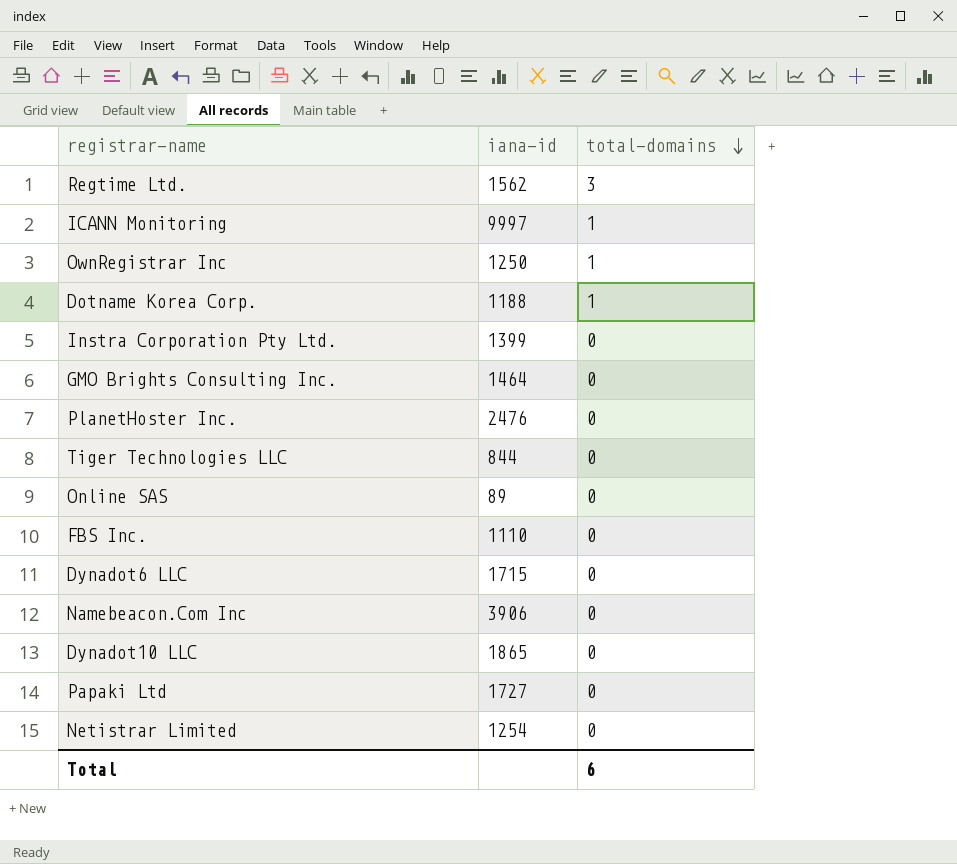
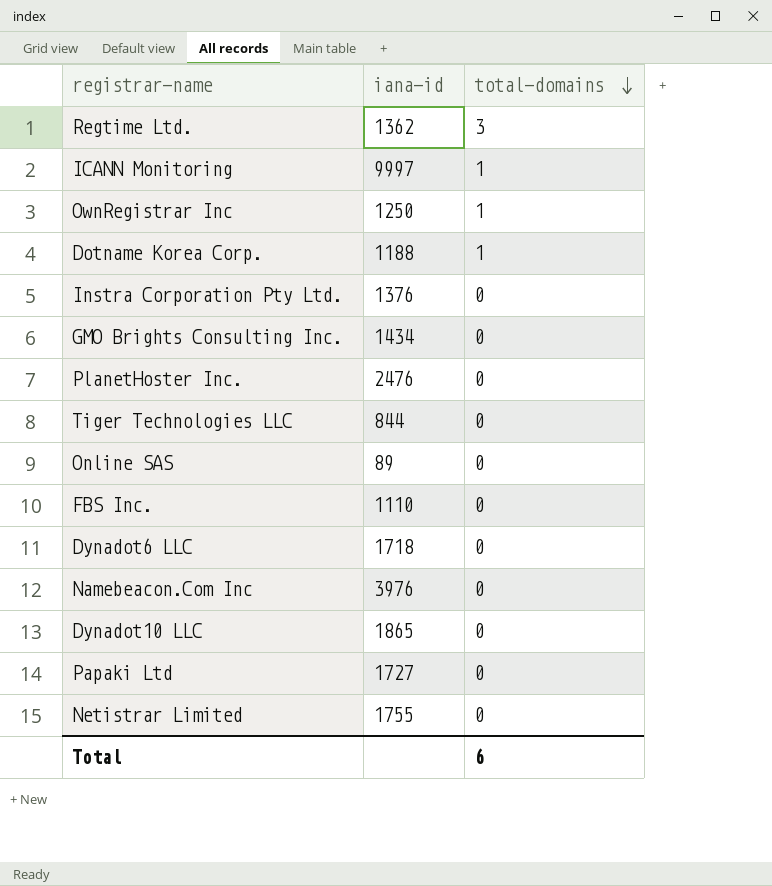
Regtime Ltd. | iana-id: 1562 -> 1362
Instra Corporation Pty Ltd. | iana-id: 1399 -> 1376
GMO Brights Consulting Inc. | iana-id: 1464 -> 1434
Dynadot6 LLC | iana-id: 1715 -> 1718
Namebeacon.Com Inc | iana-id: 3906 -> 3976
Netistrar Limited | iana-id: 1254 -> 1755

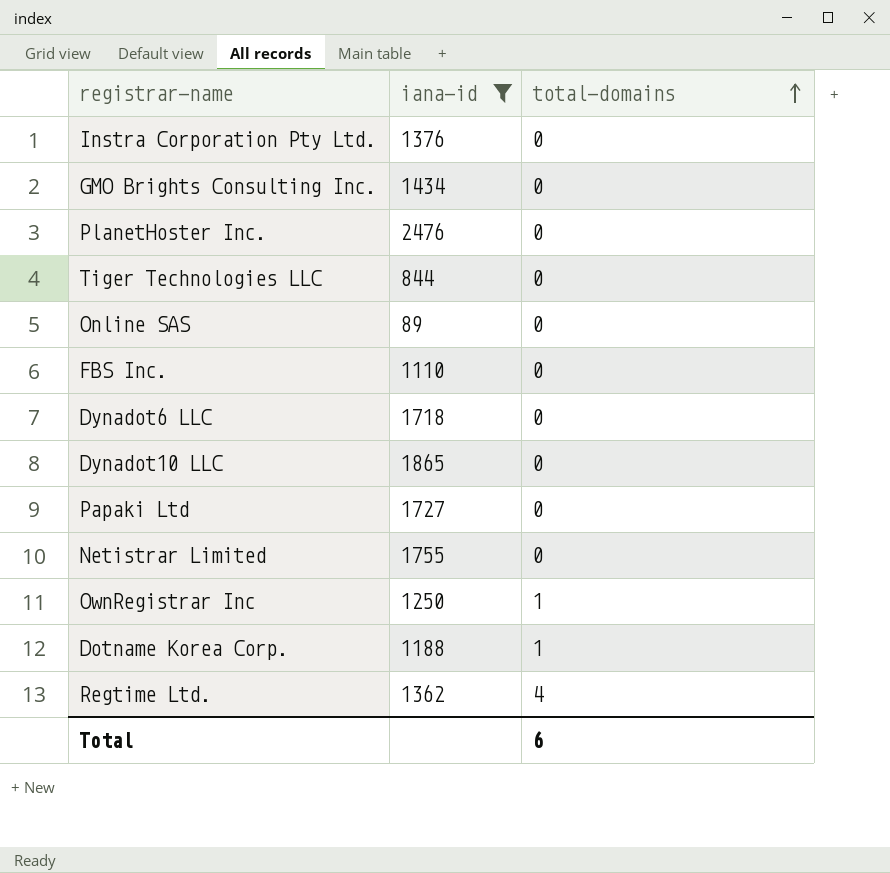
filter: none -> iana-id <= 2476
row order: total-domains descending -> total-domains ascending
Regtime Ltd. | total-domains: 3 -> 4

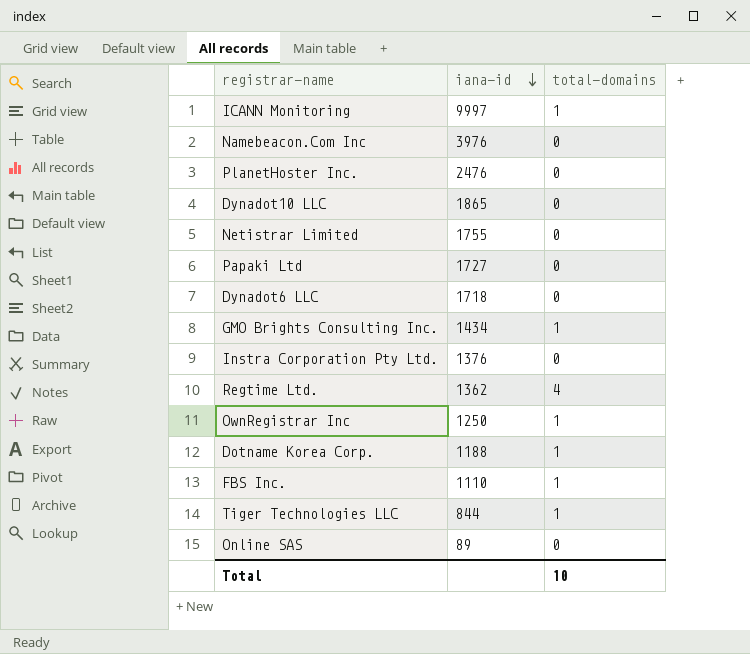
filter: iana-id <= 2476 -> none
row order: total-domains ascending -> iana-id descending
GMO Brights Consulting Inc. | total-domains: 0 -> 1
FBS Inc. | total-domains: 0 -> 1
Tiger Technologies LLC | total-domains: 0 -> 1
Total | total-domains: 6 -> 10

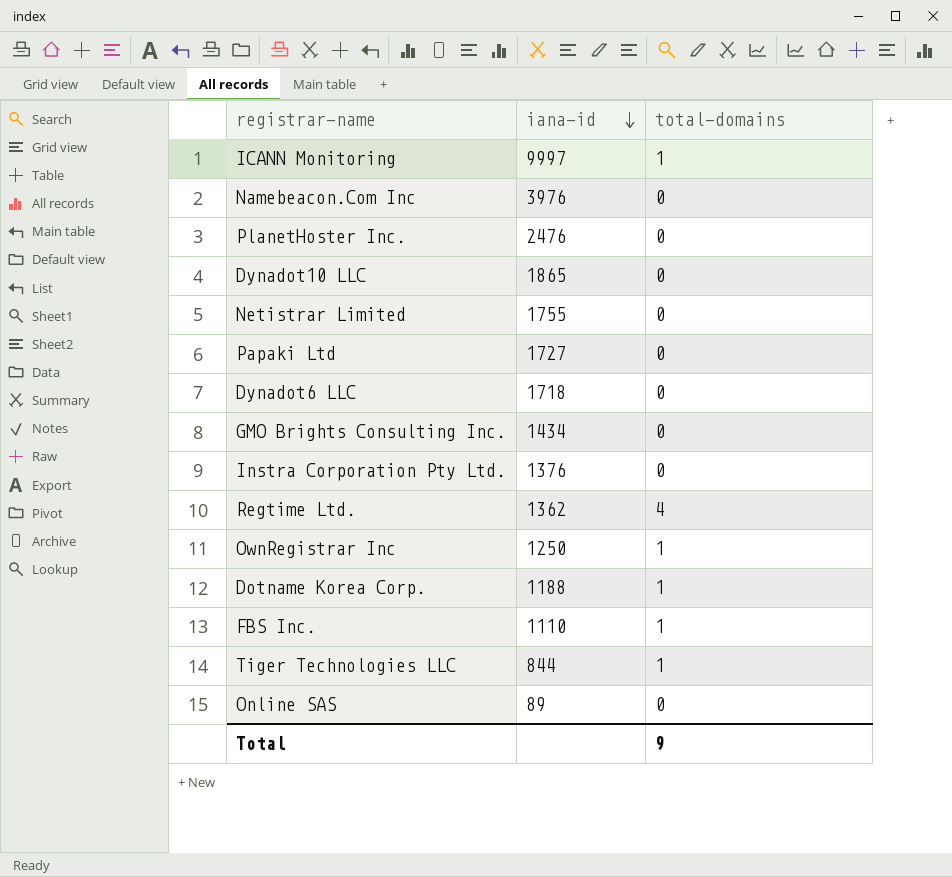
GMO Brights Consulting Inc. | total-domains: 1 -> 0
Total | total-domains: 10 -> 9

